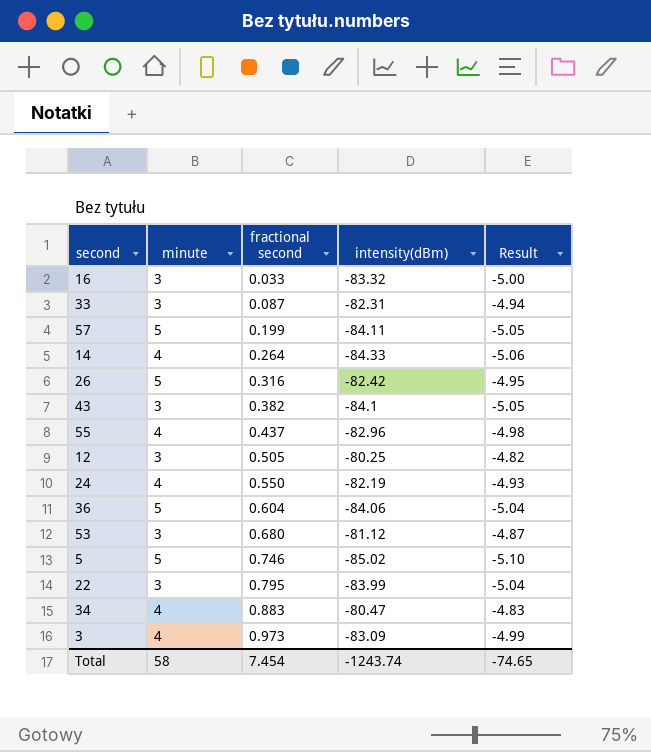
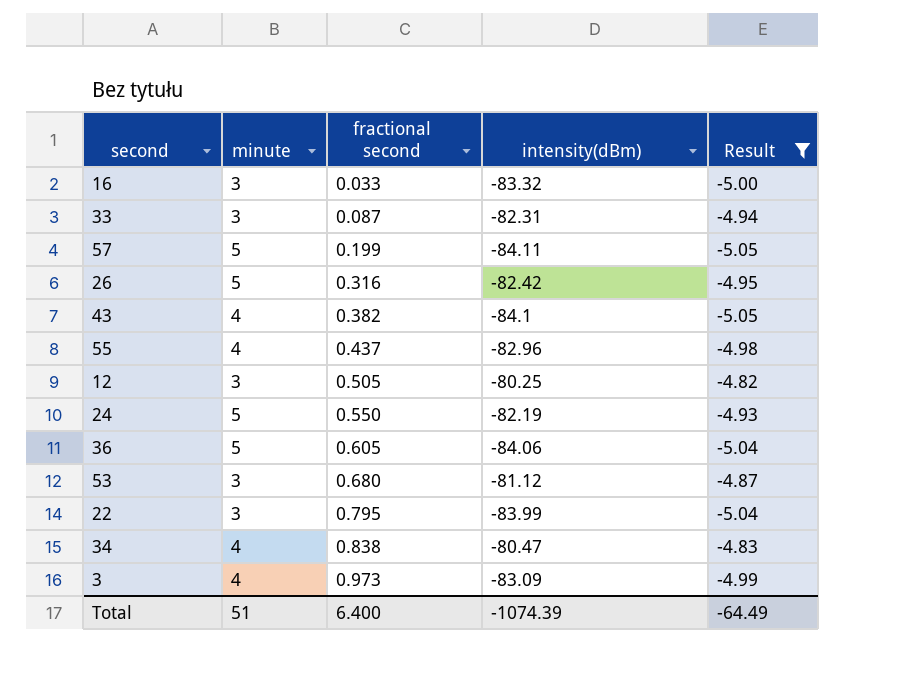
filter: none -> Result >= -5.05
43 | minute: 3 -> 4
24 | minute: 4 -> 5
36 | fractional second: 0.604 -> 0.605
34 | fractional second: 0.883 -> 0.838
Total | minute: 58 -> 51
Total | fractional second: 7.454 -> 6.400
Total | intensity(dBm): -1243.74 -> -1074.39
Total | Result: -74.65 -> -64.49

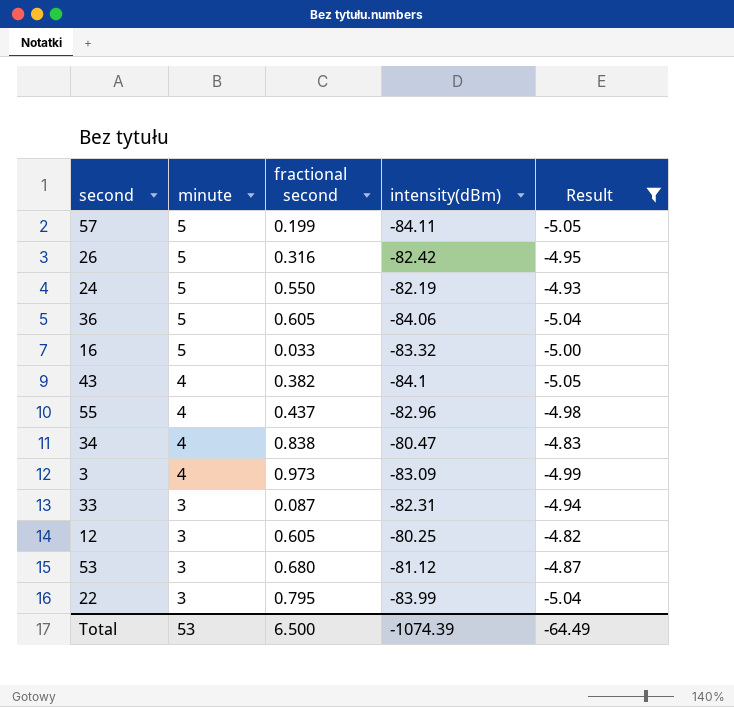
row order: fractional second ascending -> minute descending
16 | minute: 3 -> 5
12 | fractional second: 0.505 -> 0.605
Total | minute: 51 -> 53
Total | fractional second: 6.400 -> 6.500

